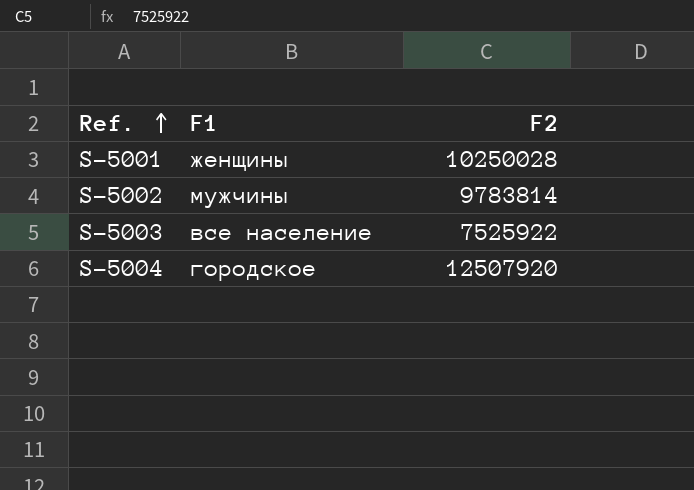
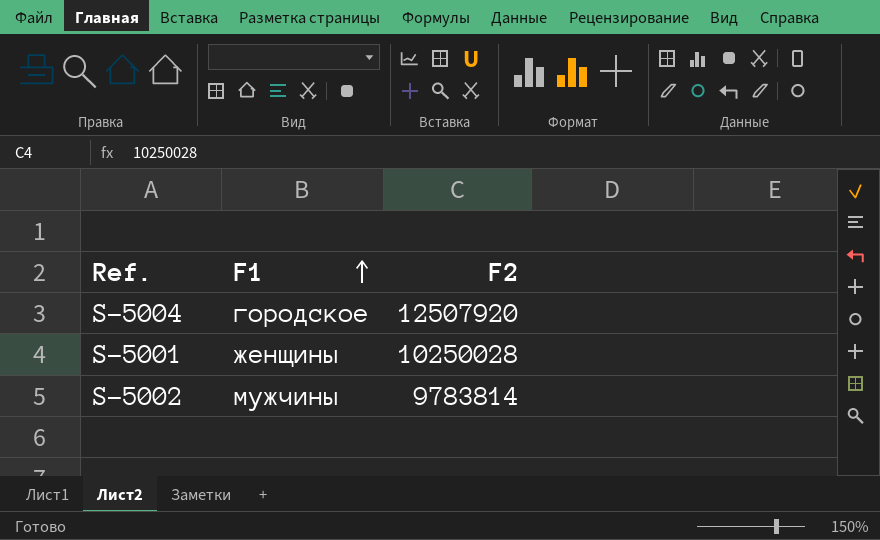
row order: Ref. ascending -> F1 ascending
row S-5003: все население | 7525922 -> none

